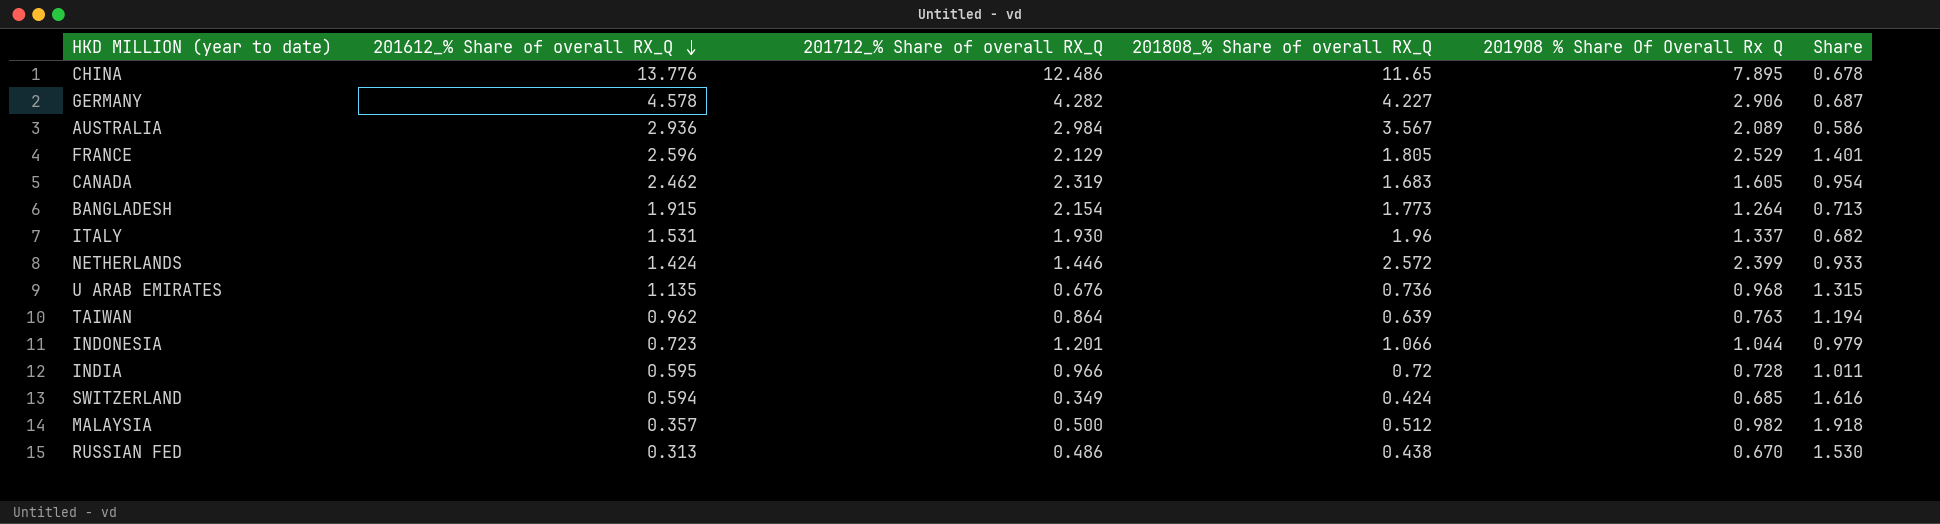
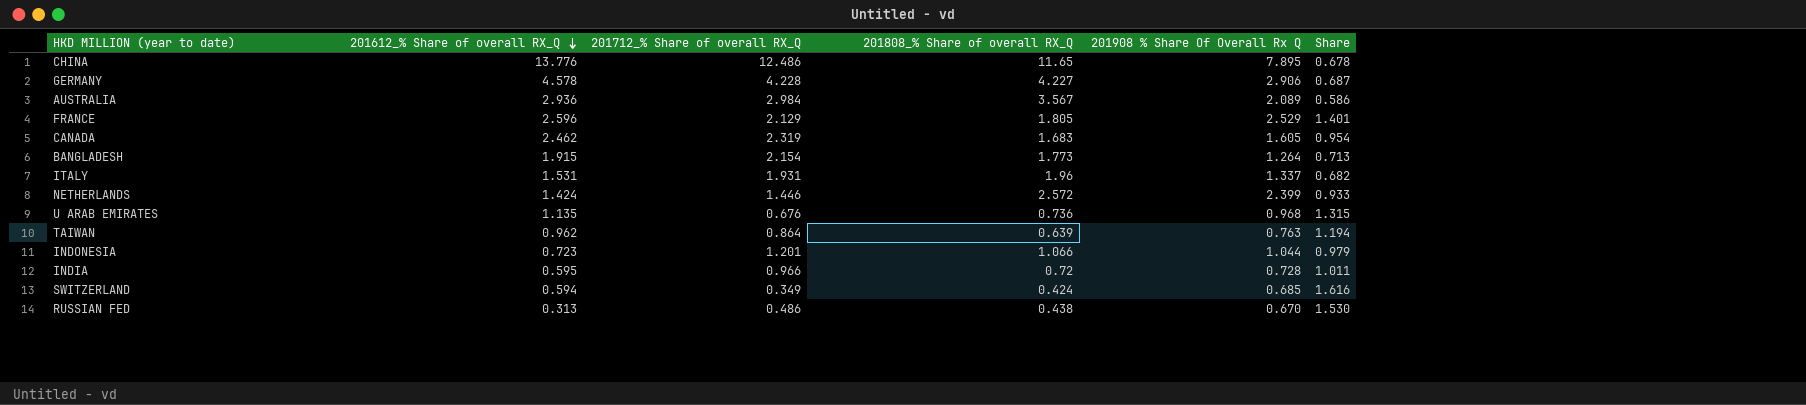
row MALAYSIA: 0.357 | 0.500 | 0.512 | 0.982 | 1.918 -> none
GERMANY | 201712_% Share of overall RX_Q: 4.282 -> 4.228
ITALY | 201712_% Share of overall RX_Q: 1.930 -> 1.931

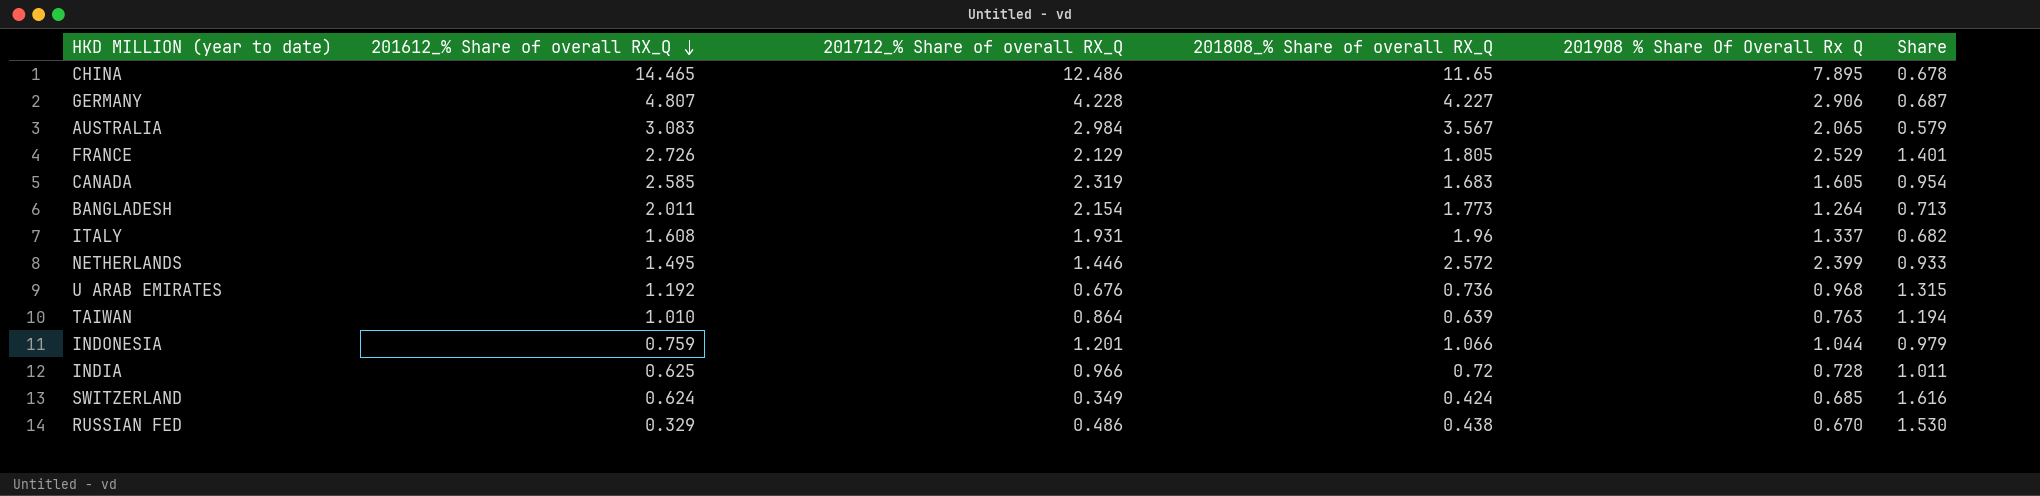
CHINA | 201612_% Share of overall RX_Q: 13.776 -> 14.465
GERMANY | 201612_% Share of overall RX_Q: 4.578 -> 4.807
AUSTRALIA | 201612_% Share of overall RX_Q: 2.936 -> 3.083
AUSTRALIA | 201908 % Share Of Overall Rx Q: 2.089 -> 2.065
AUSTRALIA | Share: 0.586 -> 0.579
FRANCE | 201612_% Share of overall RX_Q: 2.596 -> 2.726
CANADA | 201612_% Share of overall RX_Q: 2.462 -> 2.585
BANGLADESH | 201612_% Share of overall RX_Q: 1.915 -> 2.011
ITALY | 201612_% Share of overall RX_Q: 1.531 -> 1.608
NETHERLANDS | 201612_% Share of overall RX_Q: 1.424 -> 1.495
U ARAB EMIRATES | 201612_% Share of overall RX_Q: 1.135 -> 1.192
TAIWAN | 201612_% Share of overall RX_Q: 0.962 -> 1.010
INDONESIA | 201612_% Share of overall RX_Q: 0.723 -> 0.759
INDIA | 201612_% Share of overall RX_Q: 0.595 -> 0.625
SWITZERLAND | 201612_% Share of overall RX_Q: 0.594 -> 0.624
RUSSIAN FED | 201612_% Share of overall RX_Q: 0.313 -> 0.329

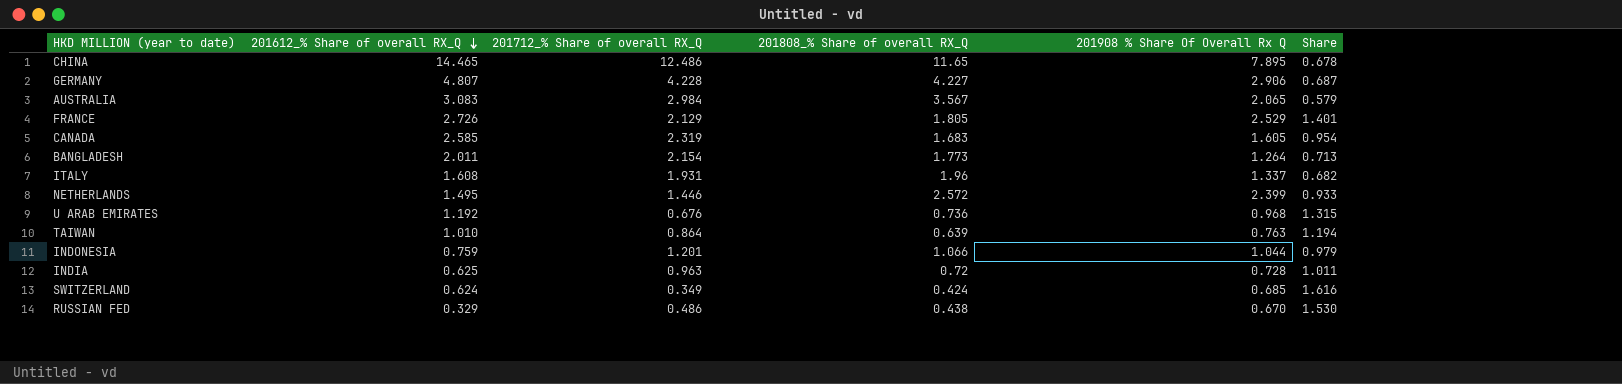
INDIA | 201712_% Share of overall RX_Q: 0.966 -> 0.963

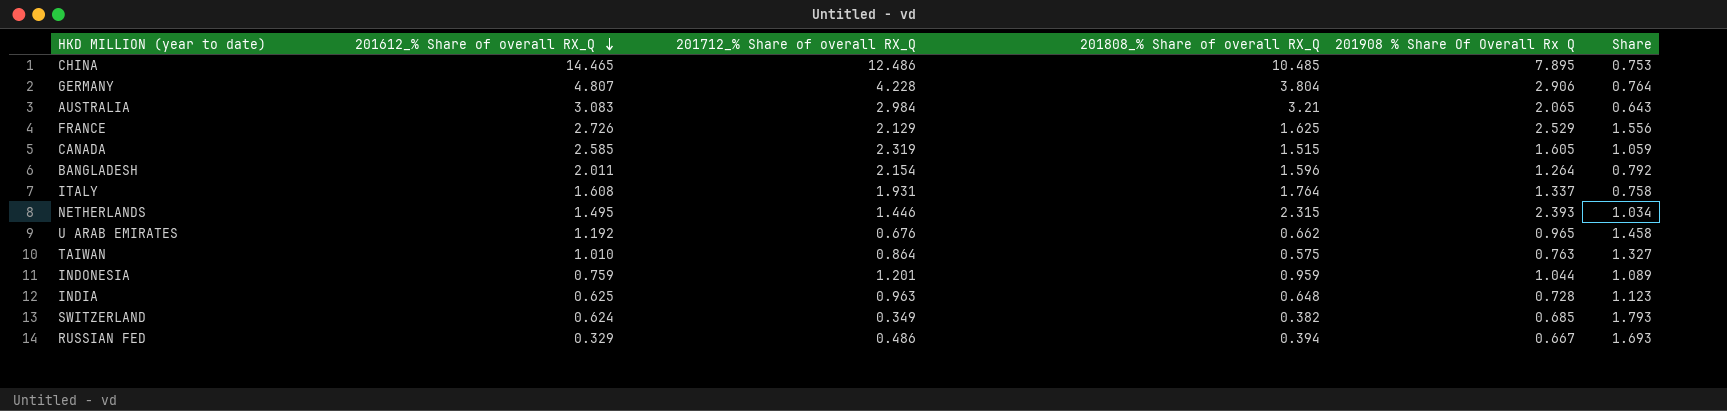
CHINA | 201808_% Share of overall RX_Q: 11.65 -> 10.485
CHINA | Share: 0.678 -> 0.753
GERMANY | 201808_% Share of overall RX_Q: 4.227 -> 3.804
GERMANY | Share: 0.687 -> 0.764
AUSTRALIA | 201808_% Share of overall RX_Q: 3.567 -> 3.21
AUSTRALIA | Share: 0.579 -> 0.643
FRANCE | 201808_% Share of overall RX_Q: 1.805 -> 1.625
FRANCE | Share: 1.401 -> 1.556
CANADA | 201808_% Share of overall RX_Q: 1.683 -> 1.515
CANADA | Share: 0.954 -> 1.059
BANGLADESH | 201808_% Share of overall RX_Q: 1.773 -> 1.596
BANGLADESH | Share: 0.713 -> 0.792
ITALY | 201808_% Share of overall RX_Q: 1.96 -> 1.764
ITALY | Share: 0.682 -> 0.758
NETHERLANDS | 201808_% Share of overall RX_Q: 2.572 -> 2.315
NETHERLANDS | 201908 % Share Of Overall Rx Q: 2.399 -> 2.393
NETHERLANDS | Share: 0.933 -> 1.034
U ARAB EMIRATES | 201808_% Share of overall RX_Q: 0.736 -> 0.662
U ARAB EMIRATES | 201908 % Share Of Overall Rx Q: 0.968 -> 0.965
U ARAB EMIRATES | Share: 1.315 -> 1.458
TAIWAN | 201808_% Share of overall RX_Q: 0.639 -> 0.575
TAIWAN | Share: 1.194 -> 1.327
INDONESIA | 201808_% Share of overall RX_Q: 1.066 -> 0.959
INDONESIA | Share: 0.979 -> 1.089
INDIA | 201808_% Share of overall RX_Q: 0.72 -> 0.648
INDIA | Share: 1.011 -> 1.123
SWITZERLAND | 201808_% Share of overall RX_Q: 0.424 -> 0.382
SWITZERLAND | Share: 1.616 -> 1.793
RUSSIAN FED | 201808_% Share of overall RX_Q: 0.438 -> 0.394
RUSSIAN FED | 201908 % Share Of Overall Rx Q: 0.670 -> 0.667
RUSSIAN FED | Share: 1.530 -> 1.693

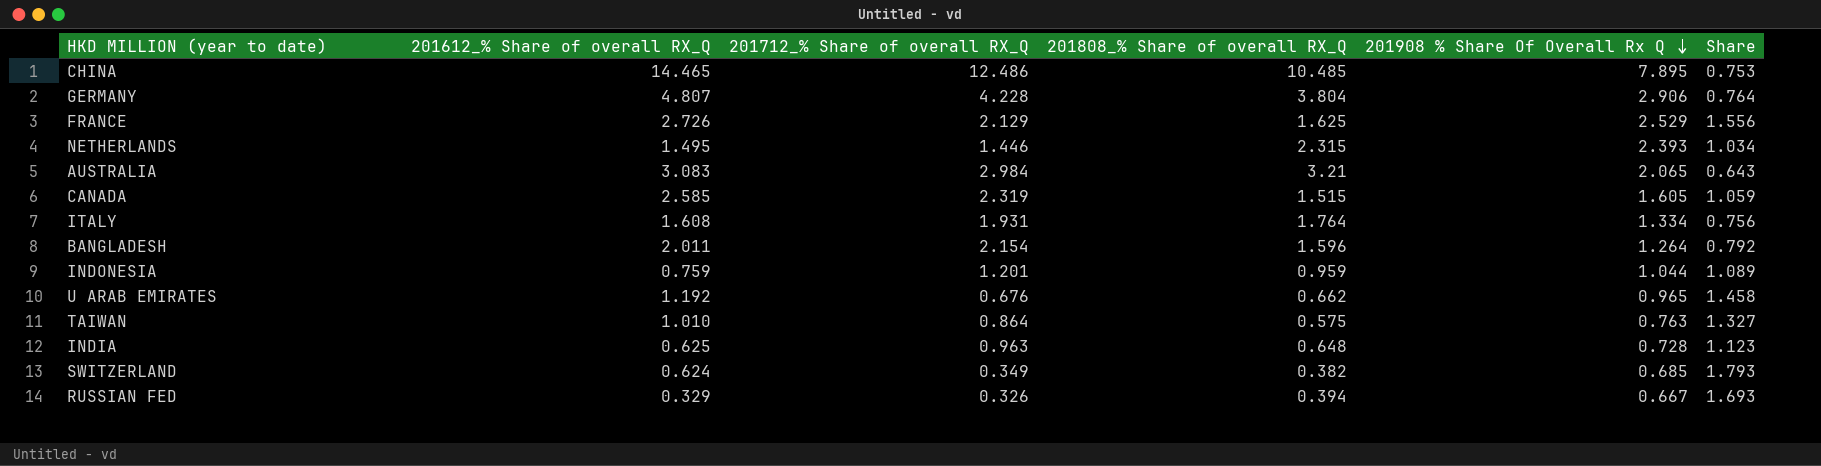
row order: 201612_% Share of overall RX_Q descending -> 201908 % Share Of Overall Rx Q descending
ITALY | 201908 % Share Of Overall Rx Q: 1.337 -> 1.334
ITALY | Share: 0.758 -> 0.756
RUSSIAN FED | 201712_% Share of overall RX_Q: 0.486 -> 0.326

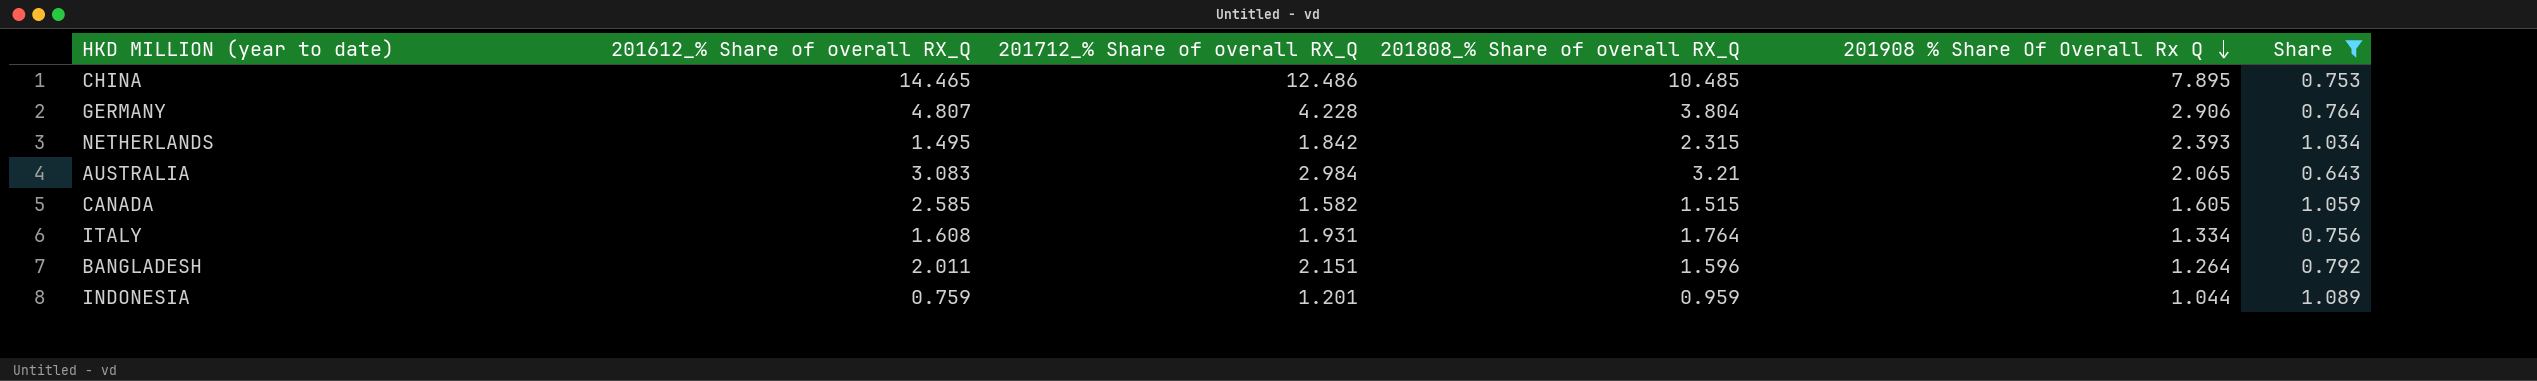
filter: none -> Share <= 1.089
NETHERLANDS | 201712_% Share of overall RX_Q: 1.446 -> 1.842
CANADA | 201712_% Share of overall RX_Q: 2.319 -> 1.582
BANGLADESH | 201712_% Share of overall RX_Q: 2.154 -> 2.151

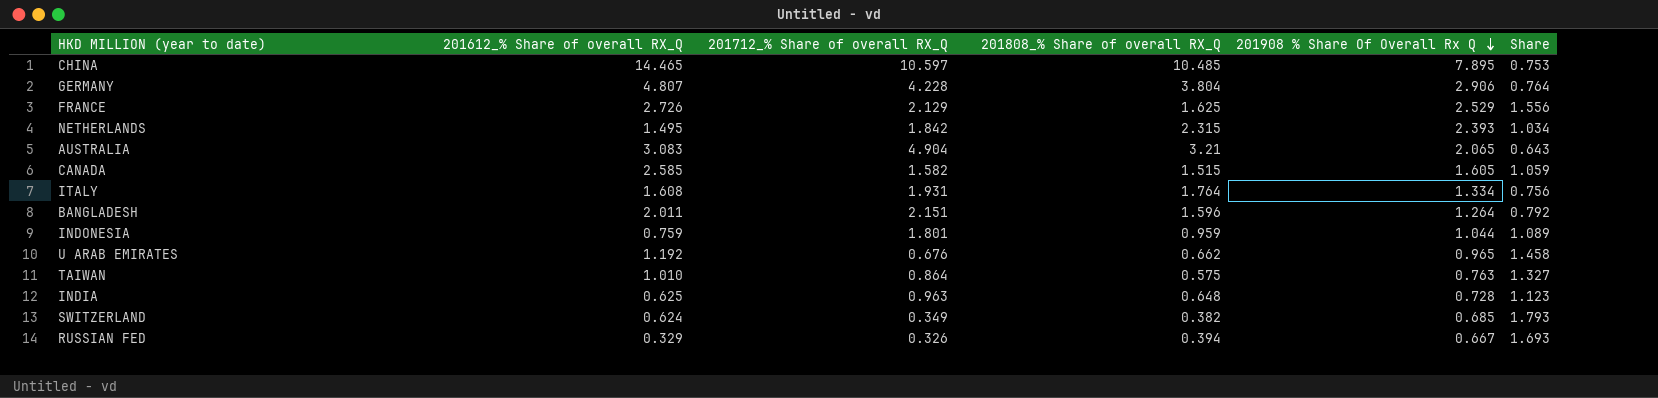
filter: Share <= 1.089 -> none
CHINA | 201712_% Share of overall RX_Q: 12.486 -> 10.597
AUSTRALIA | 201712_% Share of overall RX_Q: 2.984 -> 4.904
INDONESIA | 201712_% Share of overall RX_Q: 1.201 -> 1.801

